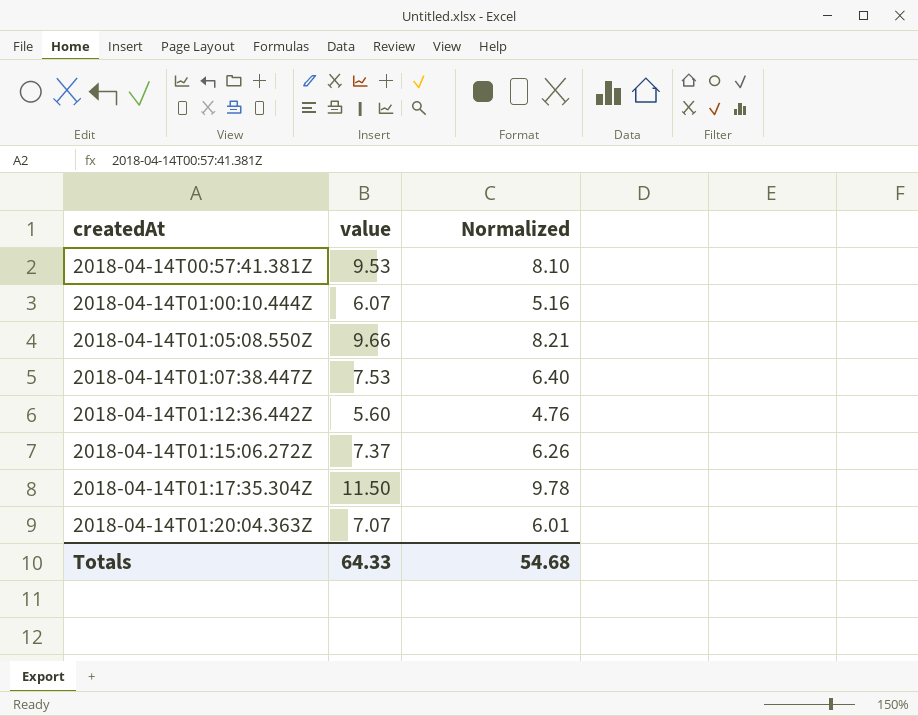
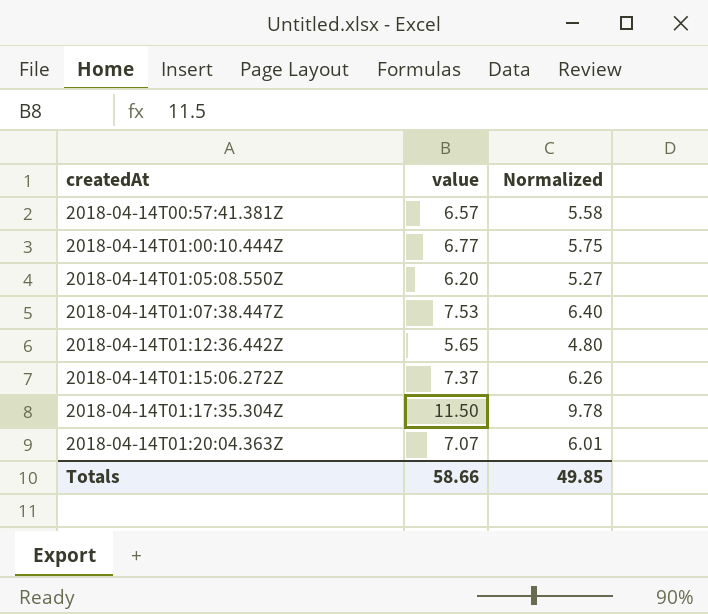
2018-04-14T00:57:41.381Z | value: 9.53 -> 6.57
2018-04-14T00:57:41.381Z | Normalized: 8.10 -> 5.58
2018-04-14T01:00:10.444Z | value: 6.07 -> 6.77
2018-04-14T01:00:10.444Z | Normalized: 5.16 -> 5.75
2018-04-14T01:05:08.550Z | value: 9.66 -> 6.20
2018-04-14T01:05:08.550Z | Normalized: 8.21 -> 5.27
2018-04-14T01:12:36.442Z | value: 5.60 -> 5.65
2018-04-14T01:12:36.442Z | Normalized: 4.76 -> 4.80
Totals | value: 64.33 -> 58.66
Totals | Normalized: 54.68 -> 49.85

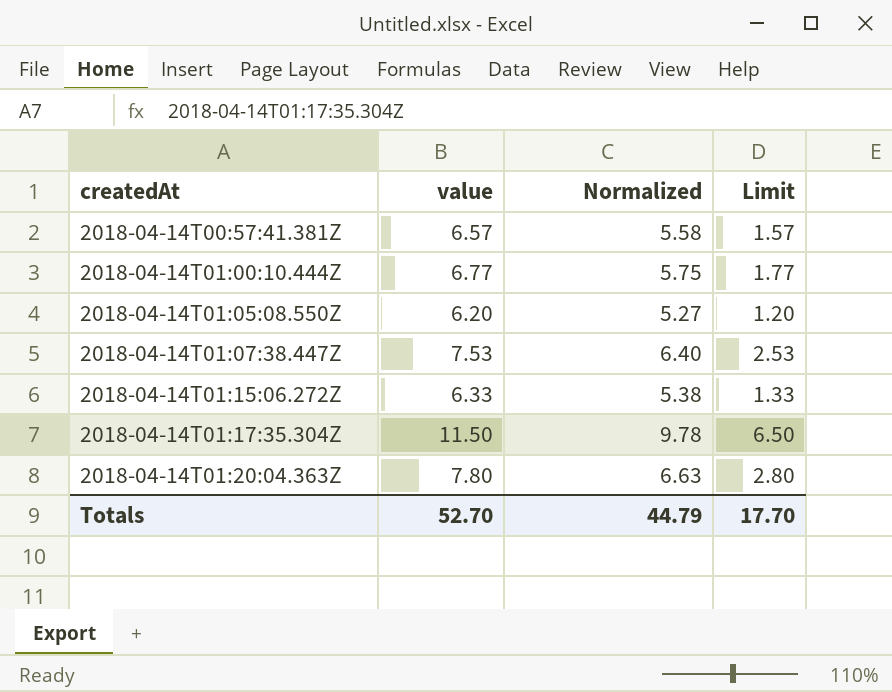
column Limit | formula: none -> [value] - 5
row 2018-04-14T01:12:36.442Z: 5.65 | 4.80 -> none
2018-04-14T01:15:06.272Z | value: 7.37 -> 6.33
2018-04-14T01:15:06.272Z | Normalized: 6.26 -> 5.38
2018-04-14T01:20:04.363Z | value: 7.07 -> 7.80
2018-04-14T01:20:04.363Z | Normalized: 6.01 -> 6.63
Totals | value: 58.66 -> 52.70
Totals | Normalized: 49.85 -> 44.79

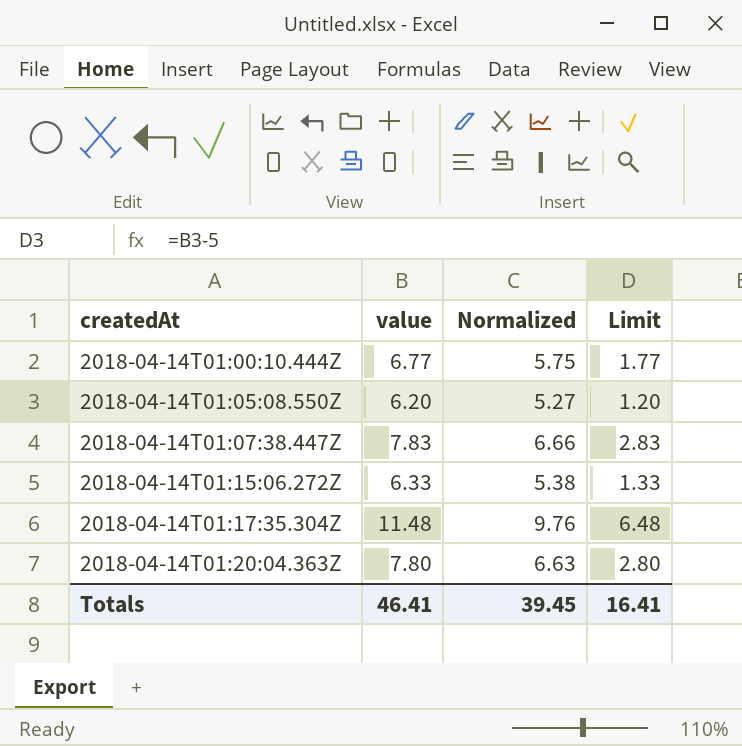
row 2018-04-14T00:57:41.381Z: 6.57 | 5.58 | 1.57 -> none
2018-04-14T01:07:38.447Z | value: 7.53 -> 7.83
2018-04-14T01:07:38.447Z | Normalized: 6.40 -> 6.66
2018-04-14T01:07:38.447Z | Limit: 2.53 -> 2.83
2018-04-14T01:17:35.304Z | value: 11.50 -> 11.48
2018-04-14T01:17:35.304Z | Normalized: 9.78 -> 9.76
2018-04-14T01:17:35.304Z | Limit: 6.50 -> 6.48
Totals | value: 52.70 -> 46.41
Totals | Normalized: 44.79 -> 39.45
Totals | Limit: 17.70 -> 16.41

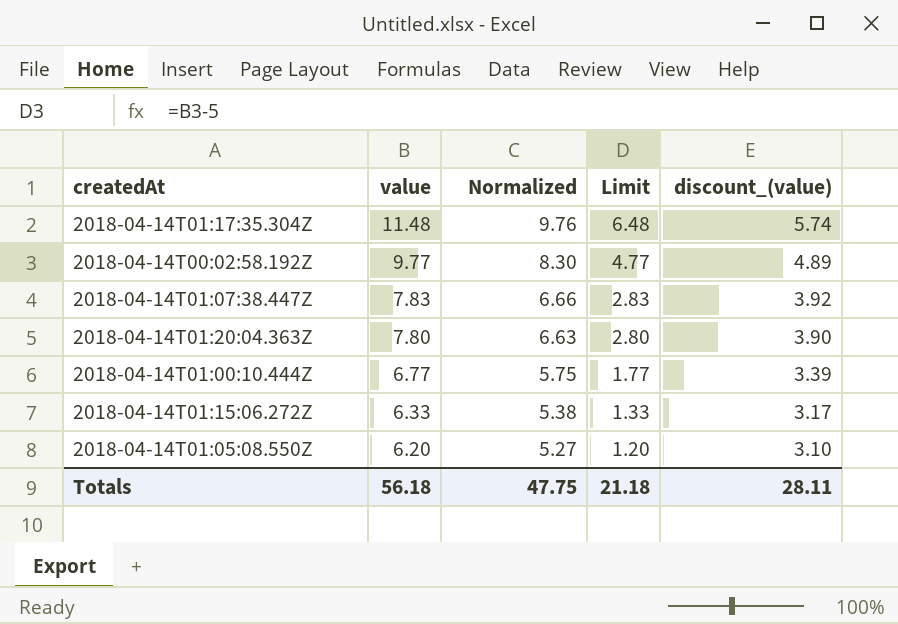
row order: createdAt ascending -> value descending
column discount_(value) | formula: none -> [value] * 0.5
row 2018-04-14T00:02:58.192Z: none -> 9.77 | 8.30 | 4.77 | 4.89
Totals | value: 46.41 -> 56.18
Totals | Normalized: 39.45 -> 47.75
Totals | Limit: 16.41 -> 21.18

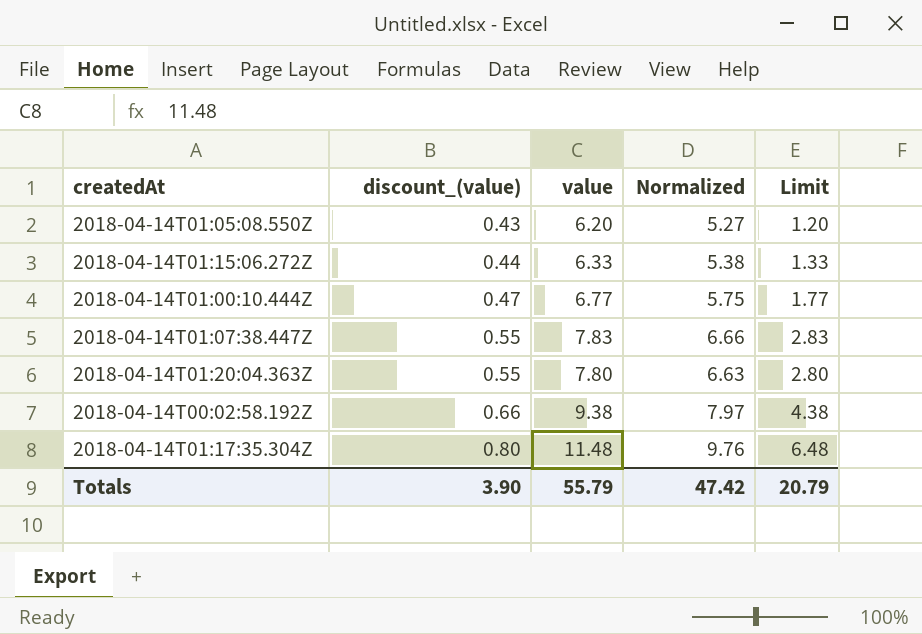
row order: value descending -> discount_(value) ascending
column discount_(value) | formula: [value] * 0.5 -> [value] * 0.07
column discount_(value) | position: 5 -> 2
2018-04-14T00:02:58.192Z | value: 9.77 -> 9.38
2018-04-14T00:02:58.192Z | Normalized: 8.30 -> 7.97
2018-04-14T00:02:58.192Z | Limit: 4.77 -> 4.38
Totals | discount_(value): 28.11 -> 3.90
Totals | value: 56.18 -> 55.79
Totals | Normalized: 47.75 -> 47.42
Totals | Limit: 21.18 -> 20.79

